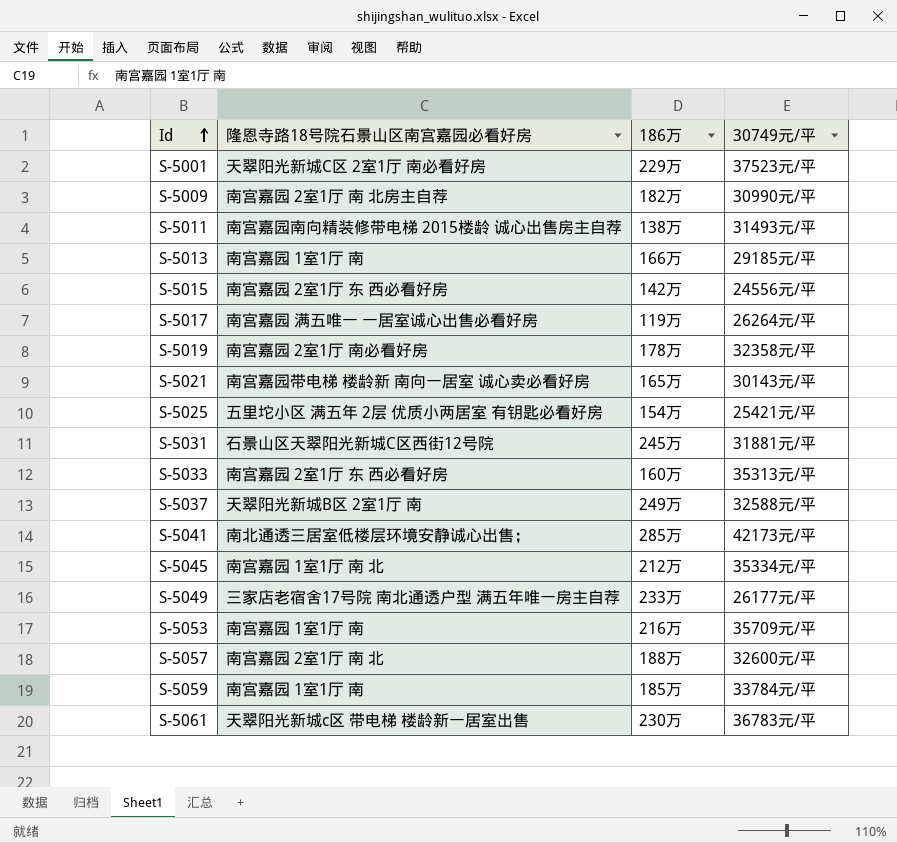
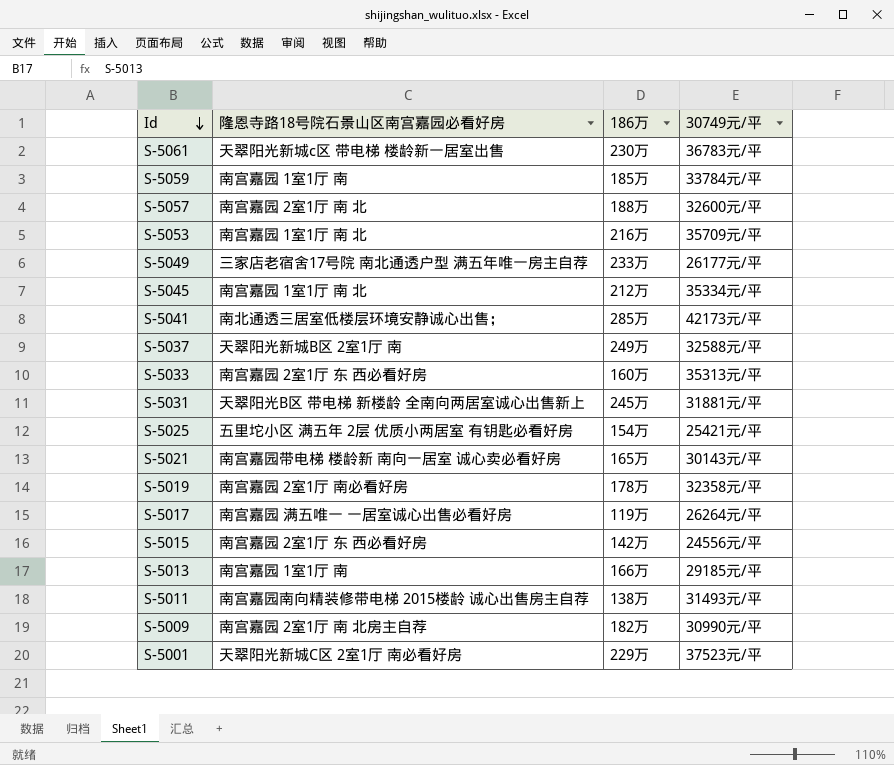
row order: Id ascending -> Id descending
S-5053 | 隆恩寺路18号院石景山区南宫嘉园必看好房: 南宫嘉园 1室1厅 南 -> 南宫嘉园 1室1厅 南 北
S-5031 | 隆恩寺路18号院石景山区南宫嘉园必看好房: 石景山区天翠阳光新城C区西街12号院 -> 天翠阳光B区 带电梯 新楼龄 全南向两居室诚心出售新上

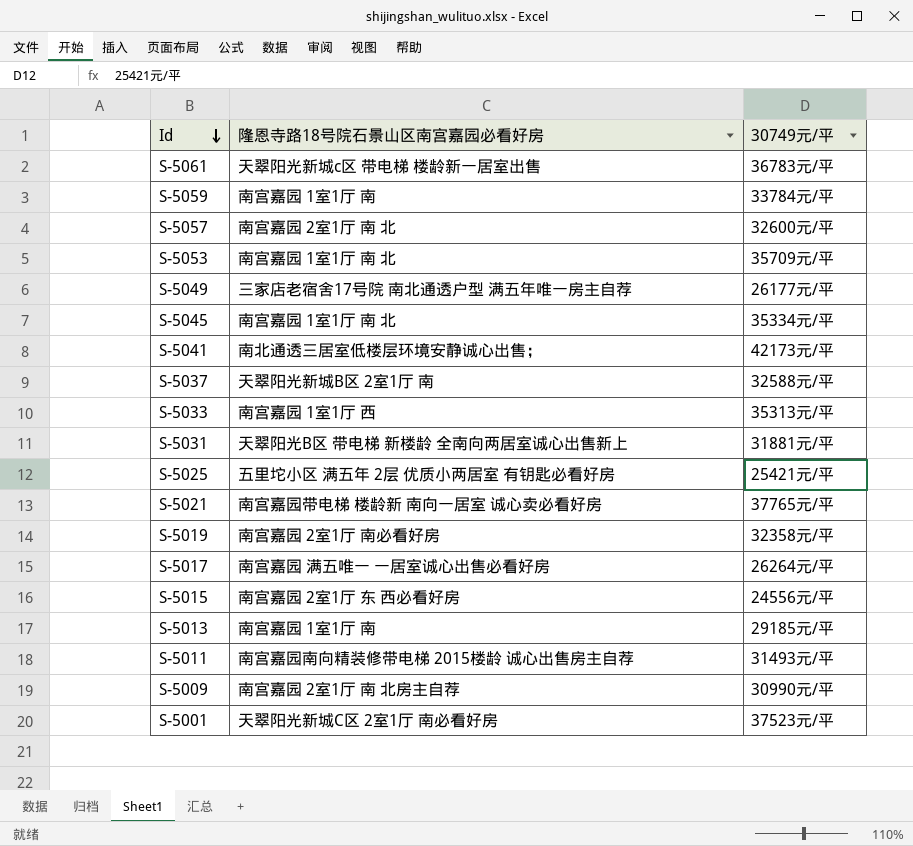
column 186万 | position: 3 -> none
S-5033 | 隆恩寺路18号院石景山区南宫嘉园必看好房: 南宫嘉园 2室1厅 东 西必看好房 -> 南宫嘉园 1室1厅 西
S-5021 | 30749元/平: 30143元/平 -> 37765元/平

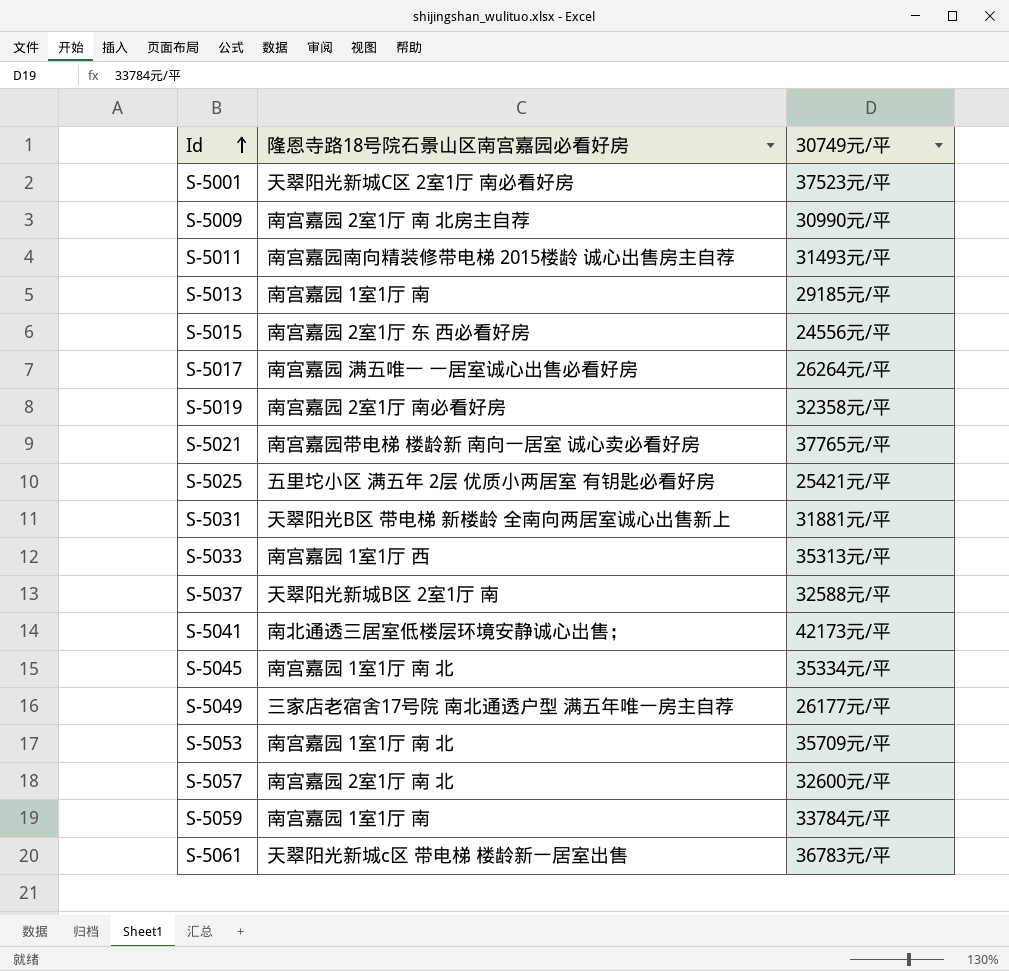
row order: Id descending -> Id ascending

